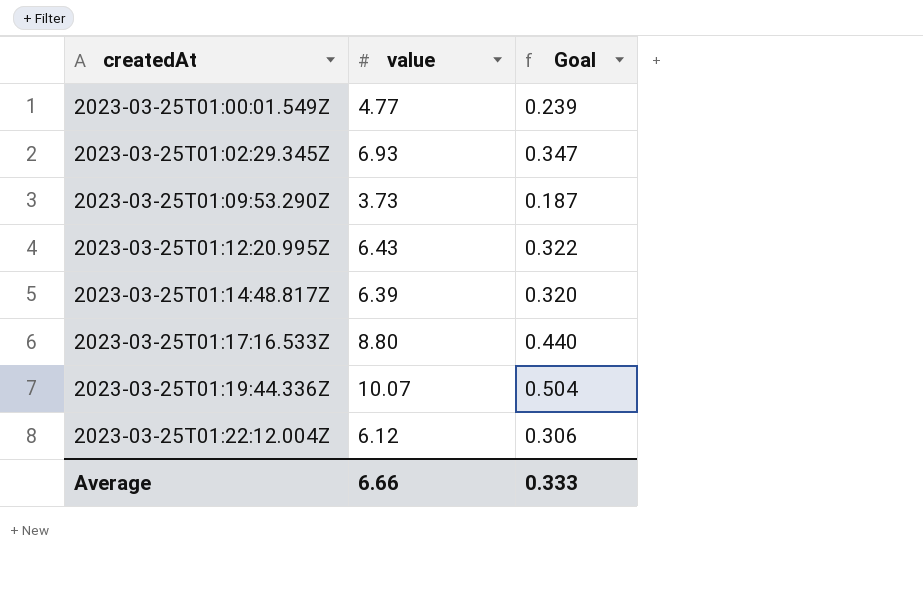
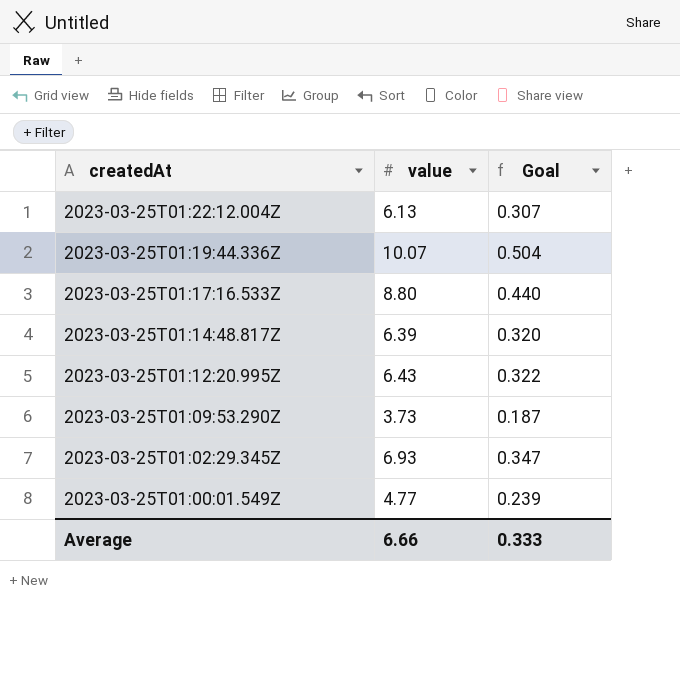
row order: createdAt ascending -> createdAt descending
2023-03-25T01:22:12.004Z | value: 6.12 -> 6.13
2023-03-25T01:22:12.004Z | Goal: 0.306 -> 0.307

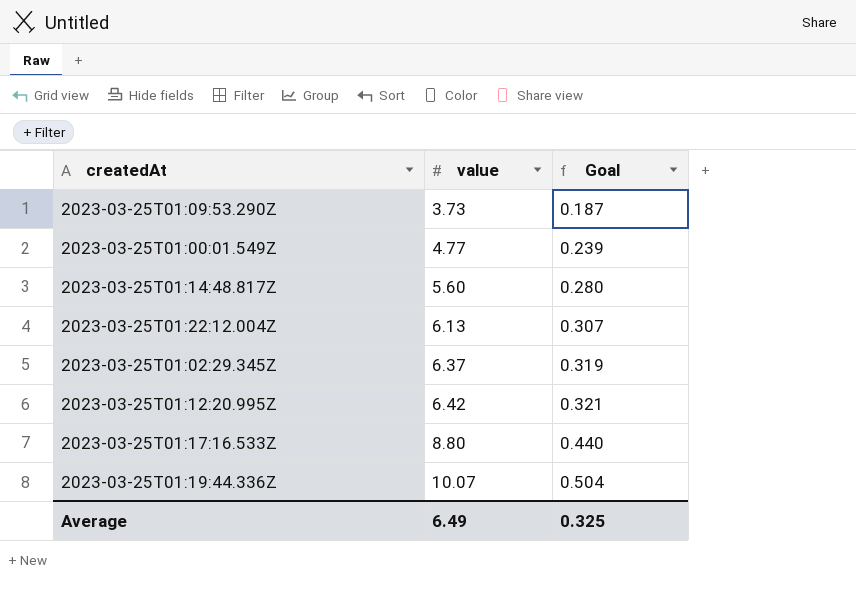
row order: createdAt descending -> value ascending
2023-03-25T01:14:48.817Z | value: 6.39 -> 5.60
2023-03-25T01:14:48.817Z | Goal: 0.320 -> 0.280
2023-03-25T01:02:29.345Z | value: 6.93 -> 6.37
2023-03-25T01:02:29.345Z | Goal: 0.347 -> 0.319
2023-03-25T01:12:20.995Z | value: 6.43 -> 6.42
2023-03-25T01:12:20.995Z | Goal: 0.322 -> 0.321
Average | value: 6.66 -> 6.49
Average | Goal: 0.333 -> 0.325

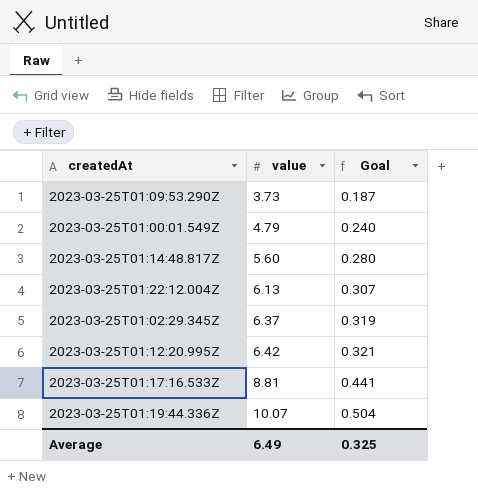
2023-03-25T01:00:01.549Z | value: 4.77 -> 4.79
2023-03-25T01:00:01.549Z | Goal: 0.239 -> 0.240
2023-03-25T01:17:16.533Z | value: 8.80 -> 8.81
2023-03-25T01:17:16.533Z | Goal: 0.440 -> 0.441

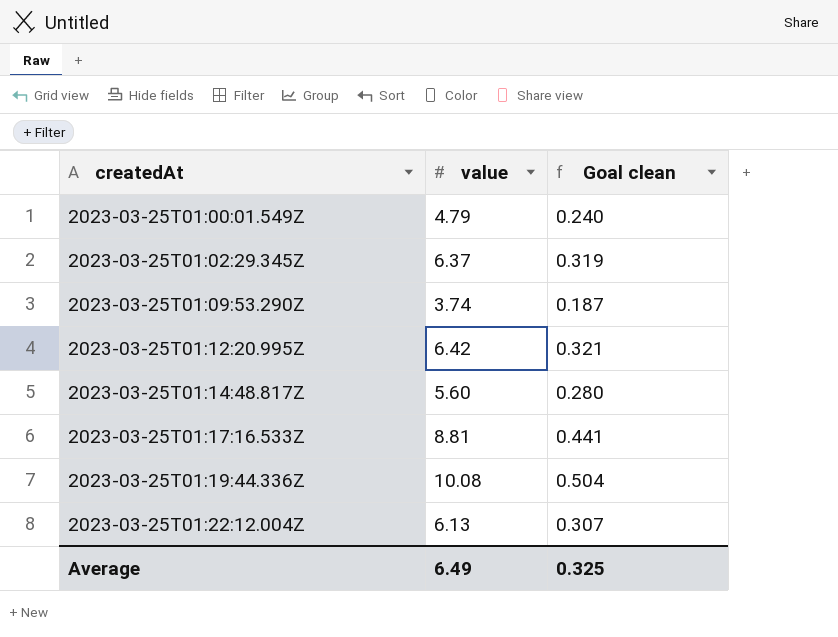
row order: value ascending -> createdAt ascending
column name: Goal -> Goal clean
2023-03-25T01:09:53.290Z | value: 3.73 -> 3.74
2023-03-25T01:19:44.336Z | value: 10.07 -> 10.08

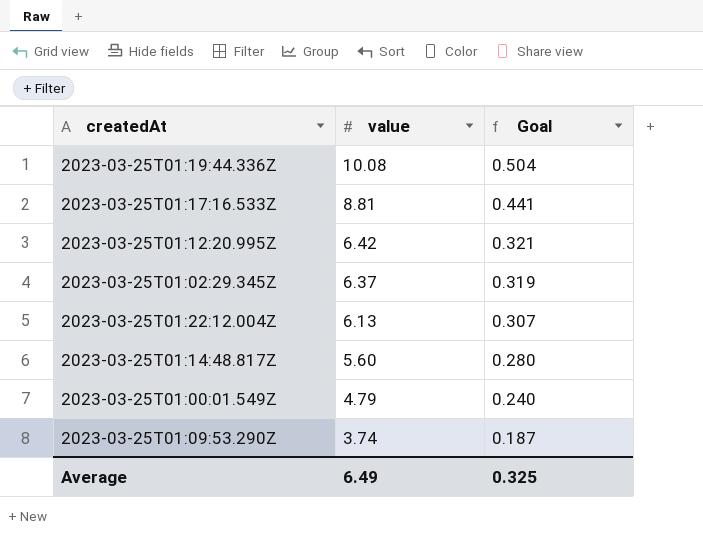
row order: createdAt ascending -> value descending
column name: Goal clean -> Goal

